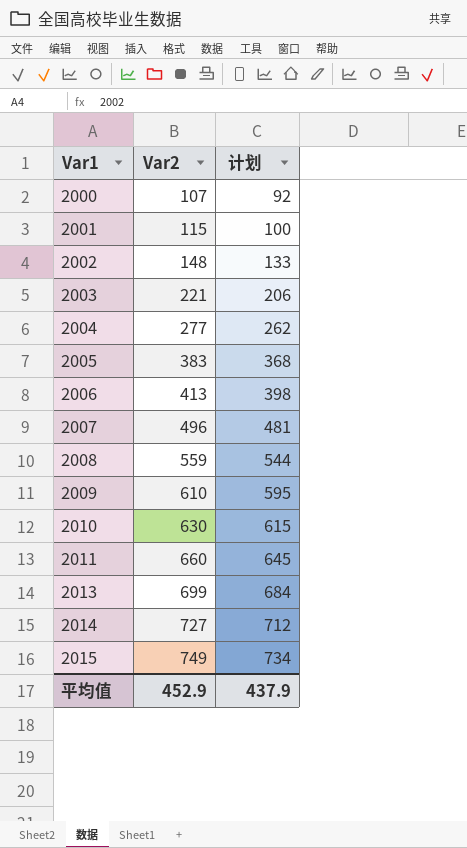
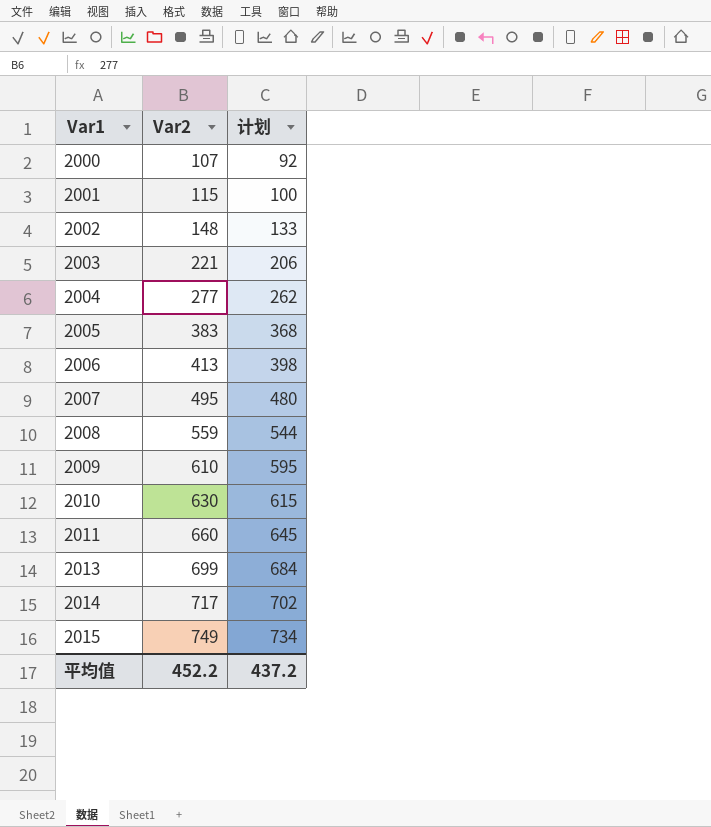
2007 | Var2: 496 -> 495
2007 | 计划: 481 -> 480
2014 | Var2: 727 -> 717
2014 | 计划: 712 -> 702
平均值 | Var2: 452.9 -> 452.2
平均值 | 计划: 437.9 -> 437.2

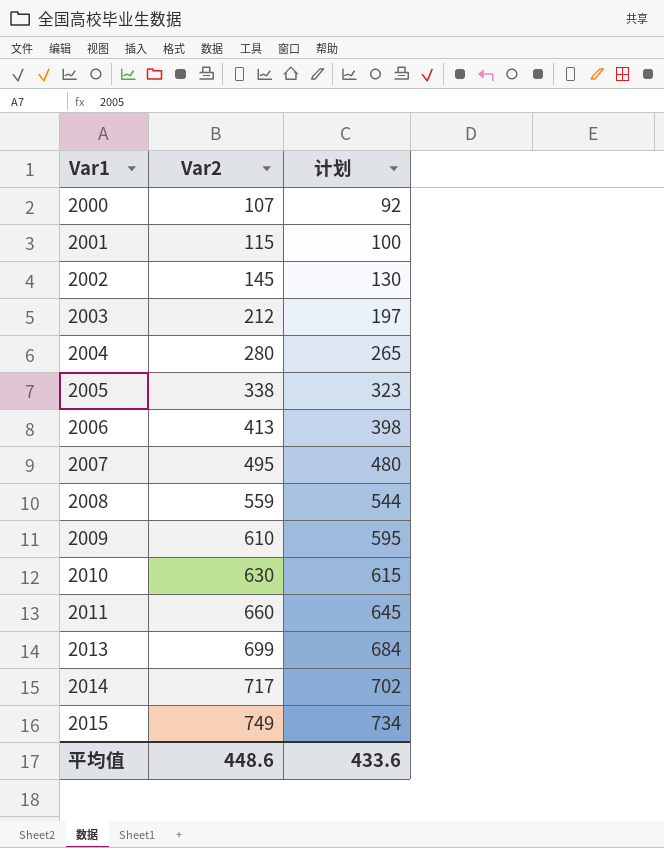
2002 | Var2: 148 -> 145
2002 | 计划: 133 -> 130
2003 | Var2: 221 -> 212
2003 | 计划: 206 -> 197
2004 | Var2: 277 -> 280
2004 | 计划: 262 -> 265
2005 | Var2: 383 -> 338
2005 | 计划: 368 -> 323
平均值 | Var2: 452.2 -> 448.6
平均值 | 计划: 437.2 -> 433.6

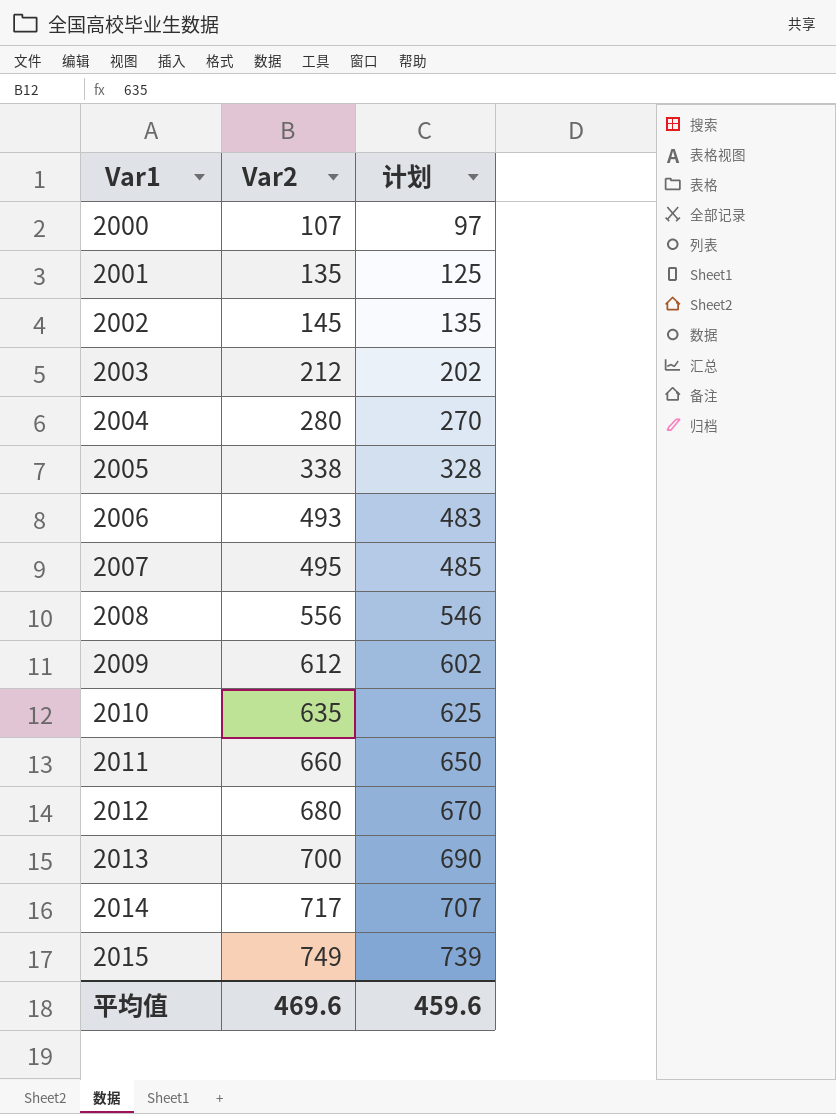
column 计划 | formula: [Var2] - 15 -> [Var2] - 10
2001 | Var2: 115 -> 135
2006 | Var2: 413 -> 493
2008 | Var2: 559 -> 556
2009 | Var2: 610 -> 612
2010 | Var2: 630 -> 635
row 2012: none -> 680 | 670
2013 | Var2: 699 -> 700
平均值 | Var2: 448.6 -> 469.6
平均值 | 计划: 433.6 -> 459.6

